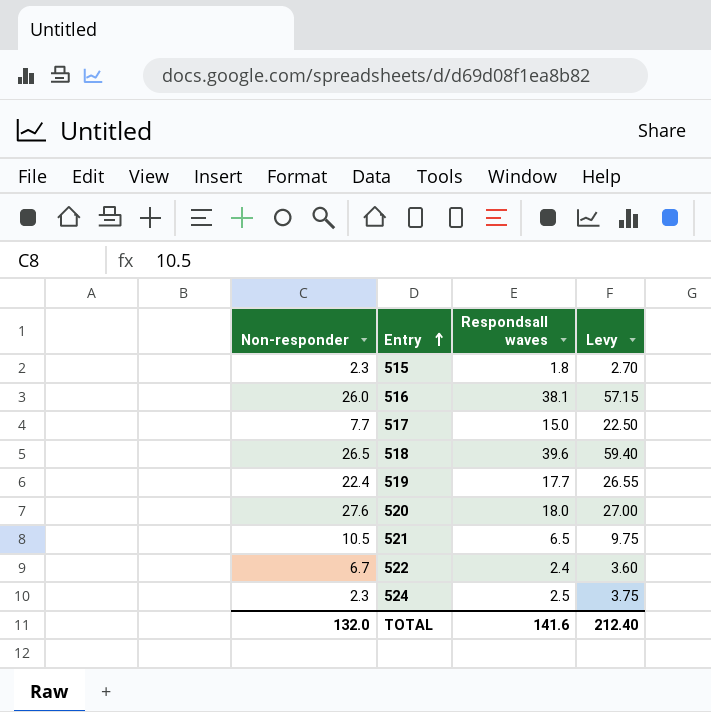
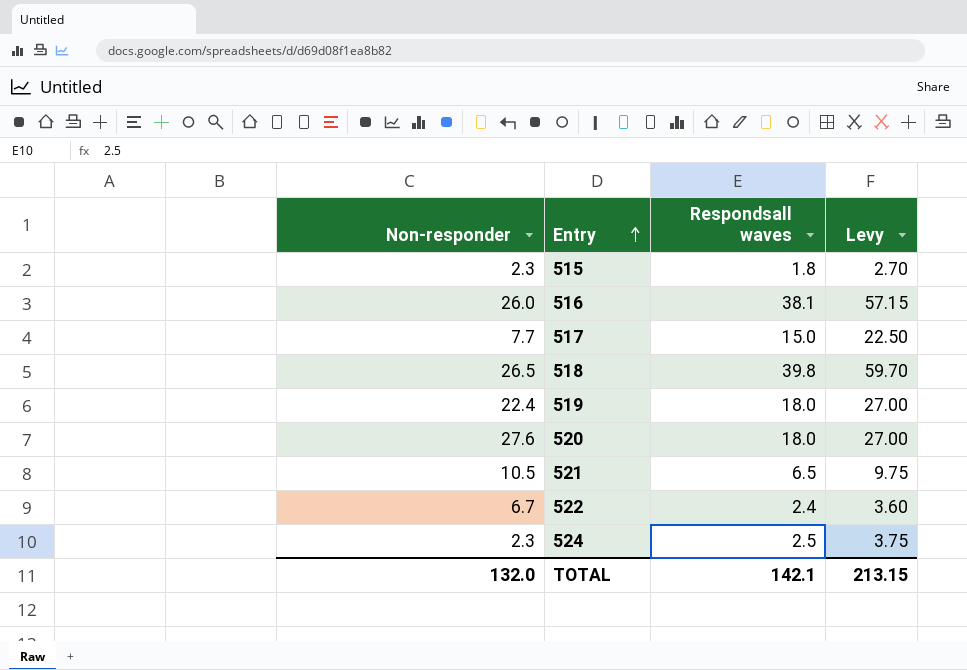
518 | Respondsall waves: 39.6 -> 39.8
518 | Levy: 59.40 -> 59.70
519 | Respondsall waves: 17.7 -> 18.0
519 | Levy: 26.55 -> 27.00
TOTAL | Respondsall waves: 141.6 -> 142.1
TOTAL | Levy: 212.40 -> 213.15

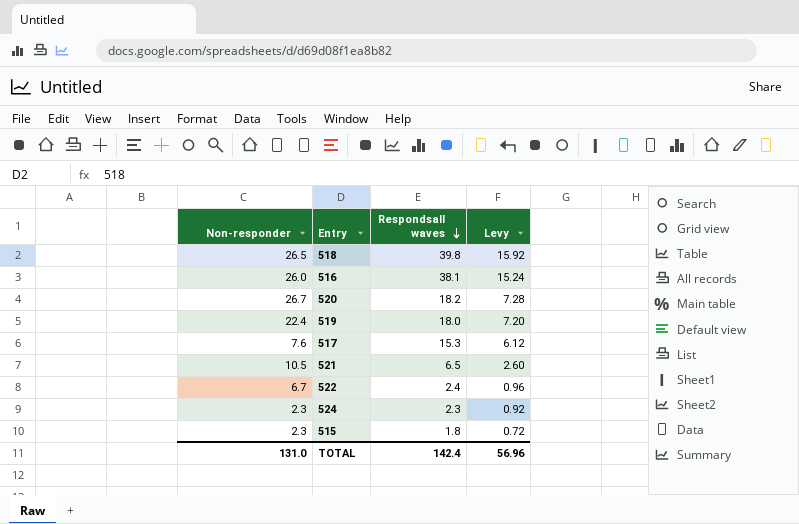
row order: Entry ascending -> Respondsall waves descending
column Levy | formula: [Respondsall waves] * 1.5 -> [Respondsall waves] * 0.4
520 | Non-responder: 27.6 -> 26.7
520 | Respondsall waves: 18.0 -> 18.2
517 | Non-responder: 7.7 -> 7.6
517 | Respondsall waves: 15.0 -> 15.3
524 | Respondsall waves: 2.5 -> 2.3
TOTAL | Non-responder: 132.0 -> 131.0
TOTAL | Respondsall waves: 142.1 -> 142.4
TOTAL | Levy: 213.15 -> 56.96

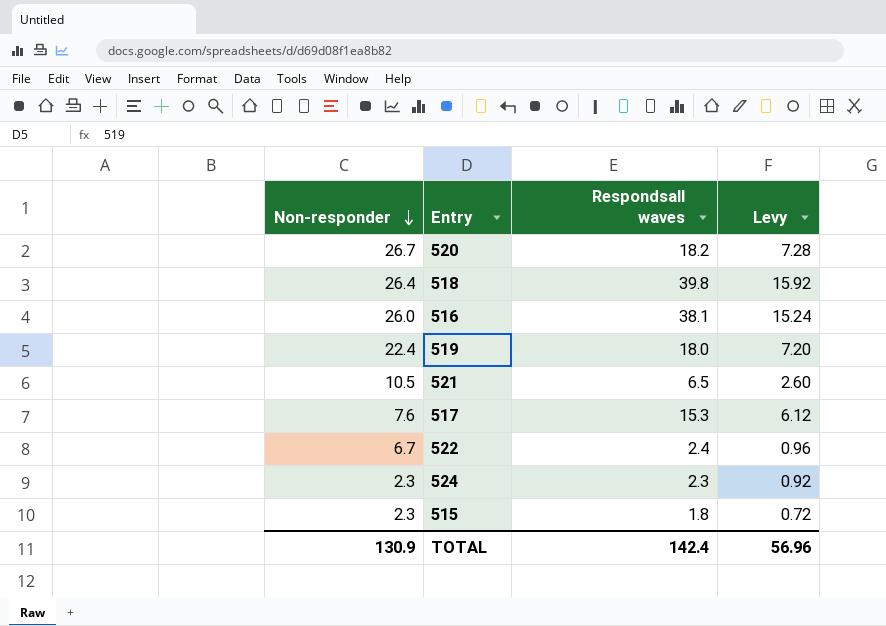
row order: Respondsall waves descending -> Non-responder descending
518 | Non-responder: 26.5 -> 26.4
TOTAL | Non-responder: 131.0 -> 130.9

